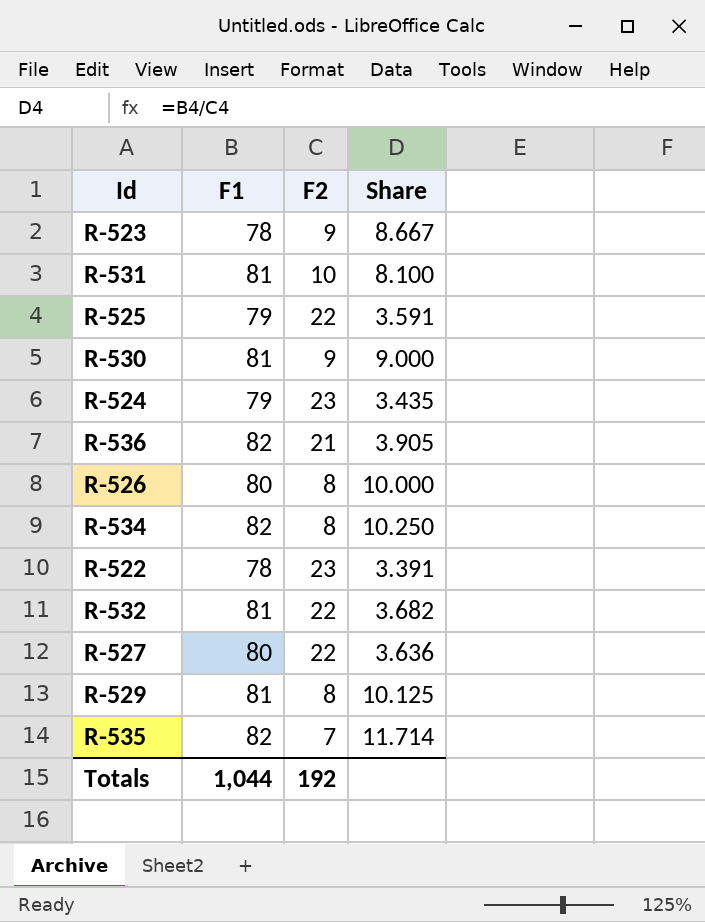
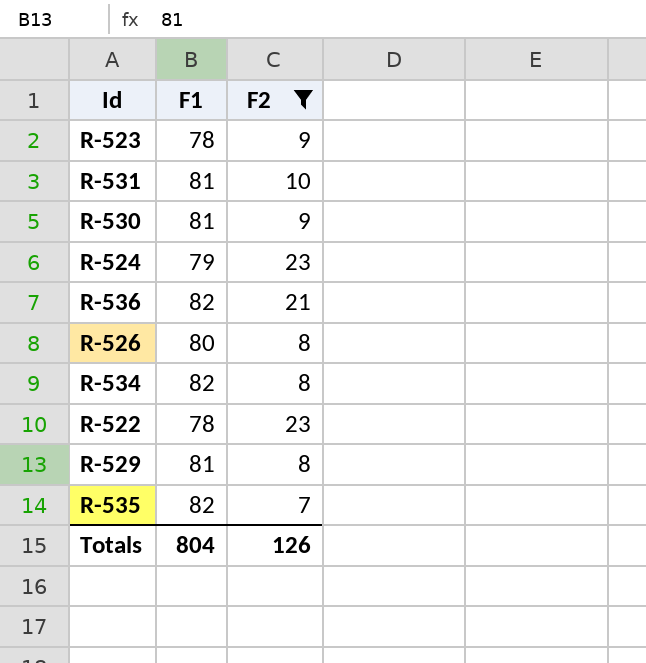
filter: none -> F2 != 22
column Share | formula: [F1] / [F2] -> none
Totals | F1: 1,044 -> 804
Totals | F2: 192 -> 126

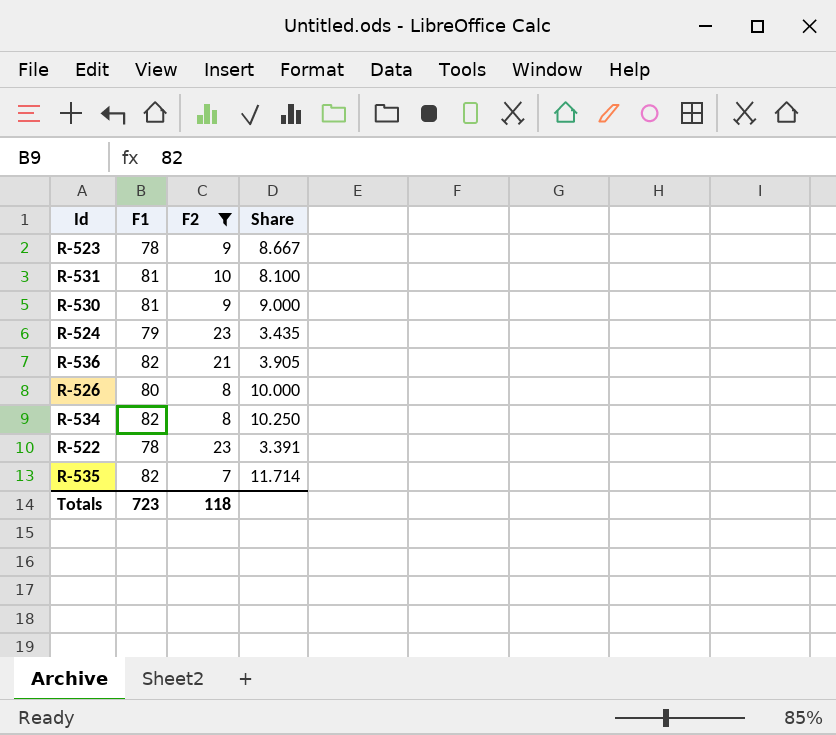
column Share | formula: none -> [F1] / [F2]
row R-529: 81 | 8 -> none
Totals | F1: 804 -> 723
Totals | F2: 126 -> 118

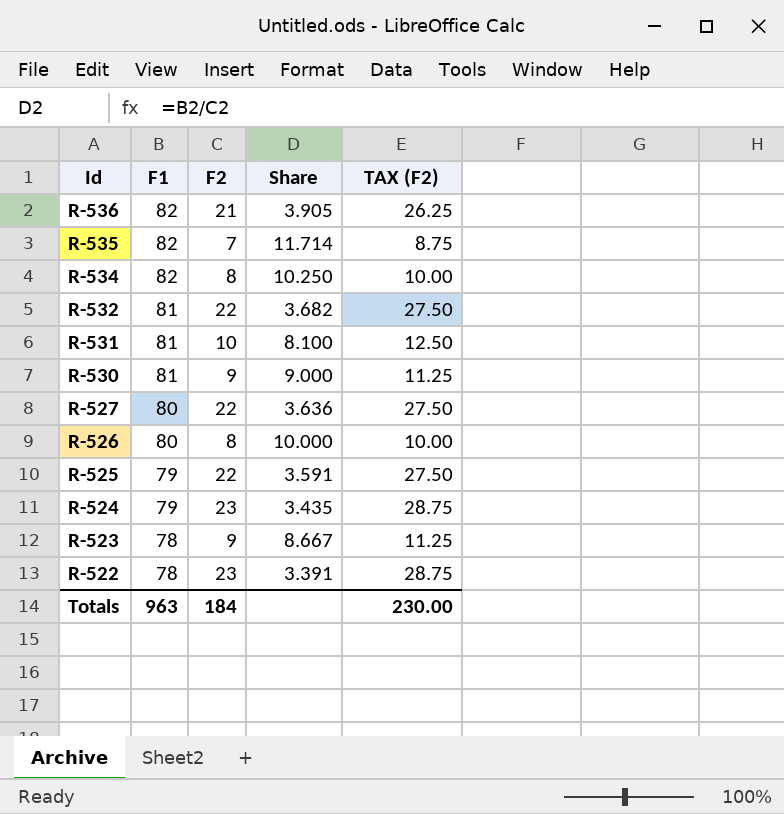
filter: F2 != 22 -> none
row order: none -> Id descending
column TAX (F2) | formula: none -> [F2] * 1.25
Totals | F1: 723 -> 963
Totals | F2: 118 -> 184

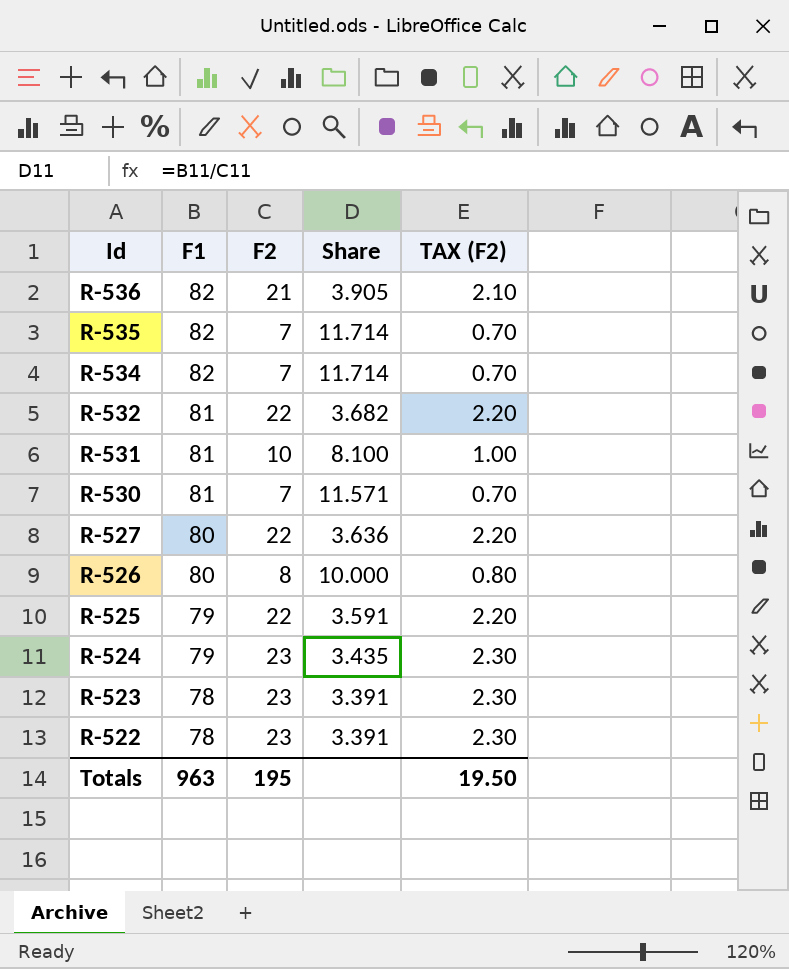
column TAX (F2) | formula: [F2] * 1.25 -> [F2] * 0.1
R-534 | F2: 8 -> 7
R-534 | Share: 10.250 -> 11.714
R-530 | F2: 9 -> 7
R-530 | Share: 9.000 -> 11.571
R-523 | F2: 9 -> 23
R-523 | Share: 8.667 -> 3.391
Totals | F2: 184 -> 195
Totals | TAX (F2): 230.00 -> 19.50

